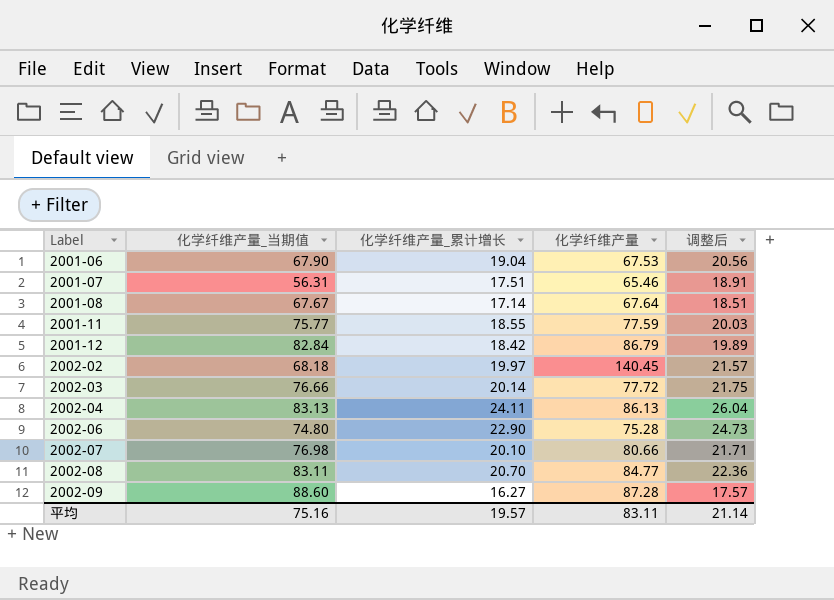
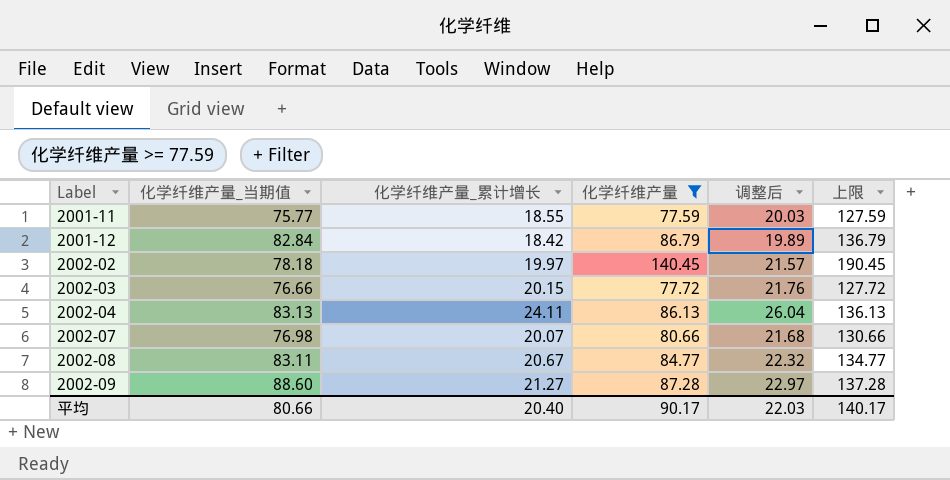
filter: none -> 化学纤维产量 >= 77.59
column 上限 | formula: none -> [化学纤维产量] + 50
2002-02 | 化学纤维产量_当期值: 68.18 -> 78.18
2002-03 | 化学纤维产量_累计增长: 20.14 -> 20.15
2002-03 | 调整后: 21.75 -> 21.76
2002-07 | 化学纤维产量_累计增长: 20.10 -> 20.07
2002-07 | 调整后: 21.71 -> 21.68
2002-08 | 化学纤维产量_累计增长: 20.70 -> 20.67
2002-08 | 调整后: 22.36 -> 22.32
2002-09 | 化学纤维产量_累计增长: 16.27 -> 21.27
2002-09 | 调整后: 17.57 -> 22.97
平均 | 化学纤维产量_当期值: 75.16 -> 80.66
平均 | 化学纤维产量_累计增长: 19.57 -> 20.40
平均 | 化学纤维产量: 83.11 -> 90.17
平均 | 调整后: 21.14 -> 22.03

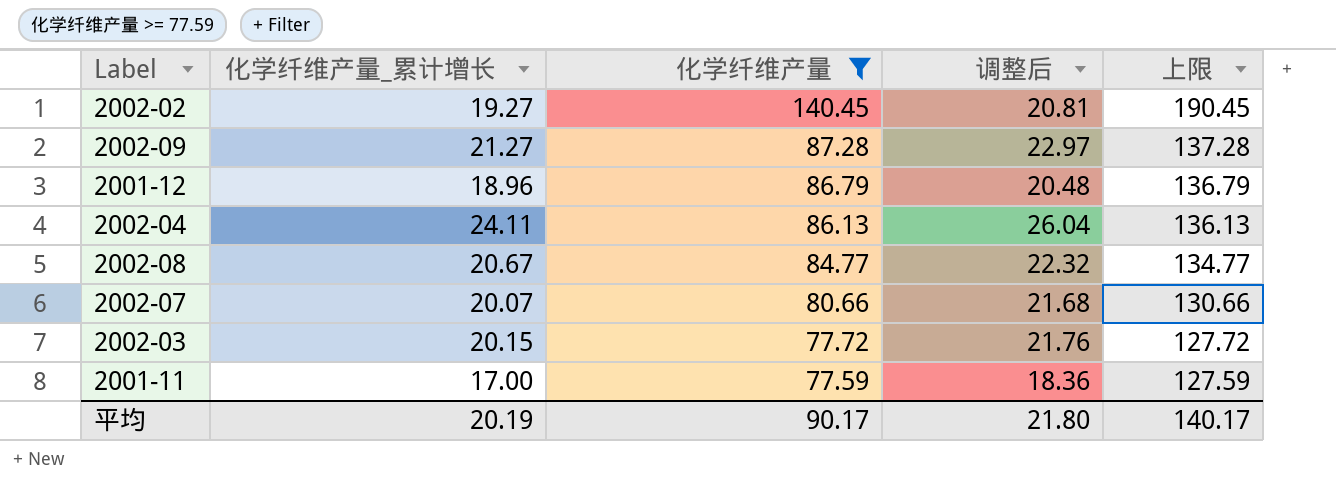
row order: Label ascending -> 化学纤维产量 descending
column 化学纤维产量_当期值 | position: 2 -> none
2002-02 | 化学纤维产量_累计增长: 19.97 -> 19.27
2002-02 | 调整后: 21.57 -> 20.81
2001-12 | 化学纤维产量_累计增长: 18.42 -> 18.96
2001-12 | 调整后: 19.89 -> 20.48
2001-11 | 化学纤维产量_累计增长: 18.55 -> 17.00
2001-11 | 调整后: 20.03 -> 18.36
平均 | 化学纤维产量_累计增长: 20.40 -> 20.19
平均 | 调整后: 22.03 -> 21.80

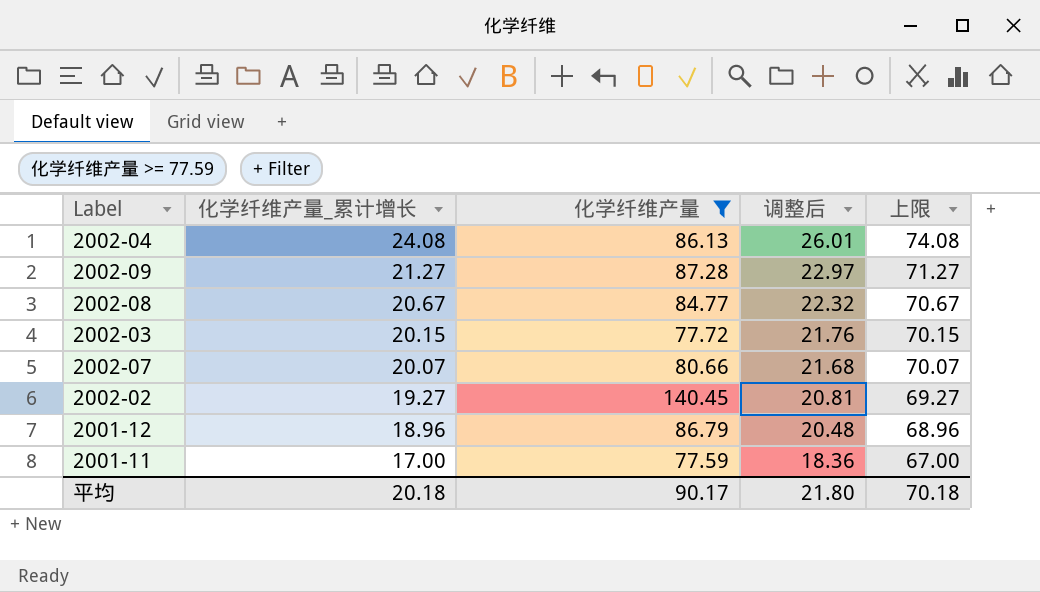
row order: 化学纤维产量 descending -> 化学纤维产量_累计增长 descending
column 上限 | formula: [化学纤维产量] + 50 -> [化学纤维产量_累计增长] + 50
2002-04 | 化学纤维产量_累计增长: 24.11 -> 24.08
2002-04 | 调整后: 26.04 -> 26.01
平均 | 化学纤维产量_累计增长: 20.19 -> 20.18
平均 | 上限: 140.17 -> 70.18

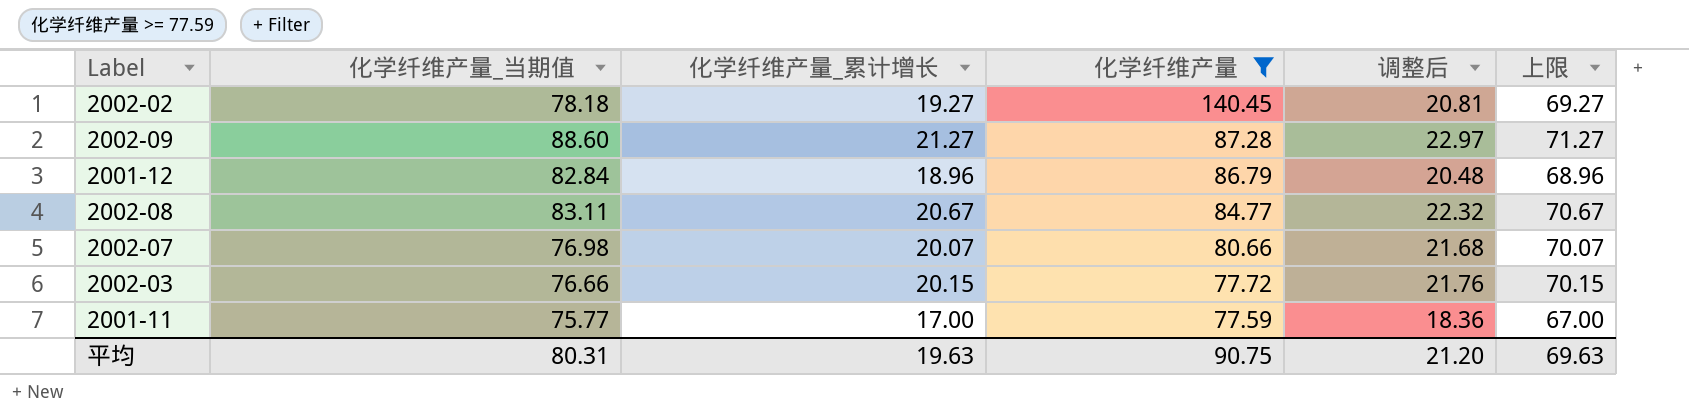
row order: 化学纤维产量_累计增长 descending -> 化学纤维产量 descending
column 化学纤维产量_当期值 | position: none -> 2
row 2002-04: 24.08 | 86.13 | 26.01 | 74.08 -> none
平均 | 化学纤维产量_累计增长: 20.18 -> 19.63
平均 | 化学纤维产量: 90.17 -> 90.75
平均 | 调整后: 21.80 -> 21.20
平均 | 上限: 70.18 -> 69.63

